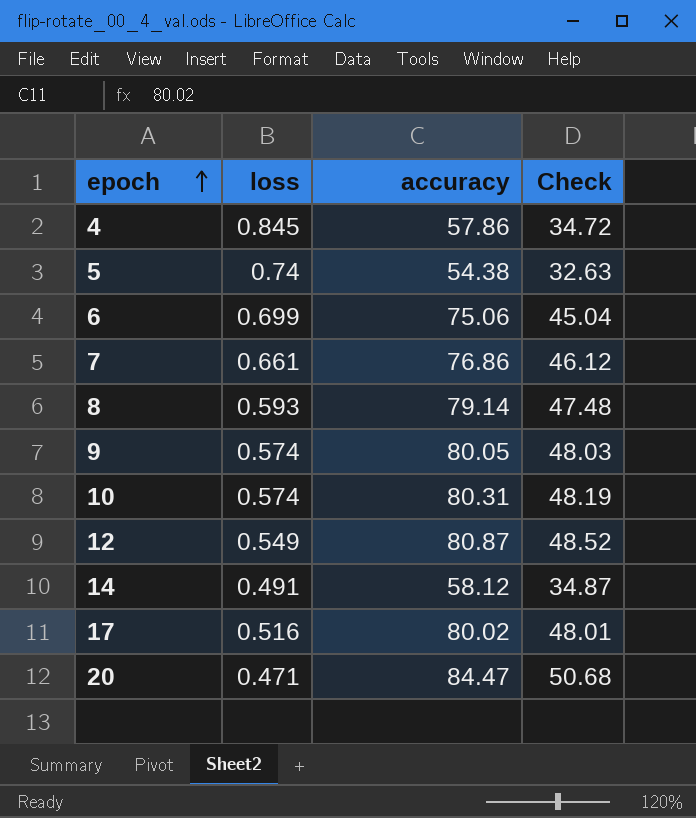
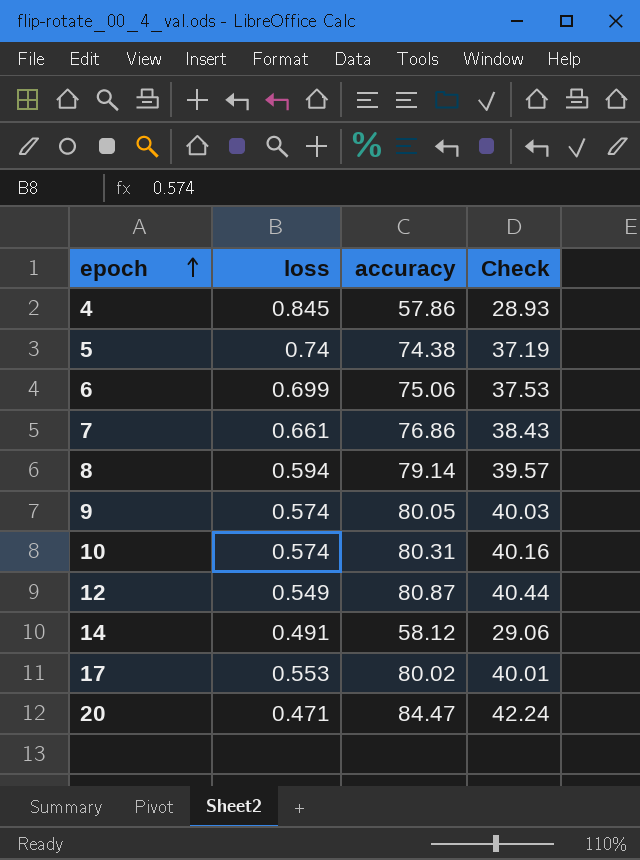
column Check | formula: [accuracy] * 0.6 -> [accuracy] * 0.5
5 | accuracy: 54.38 -> 74.38
8 | loss: 0.593 -> 0.594
17 | loss: 0.516 -> 0.553

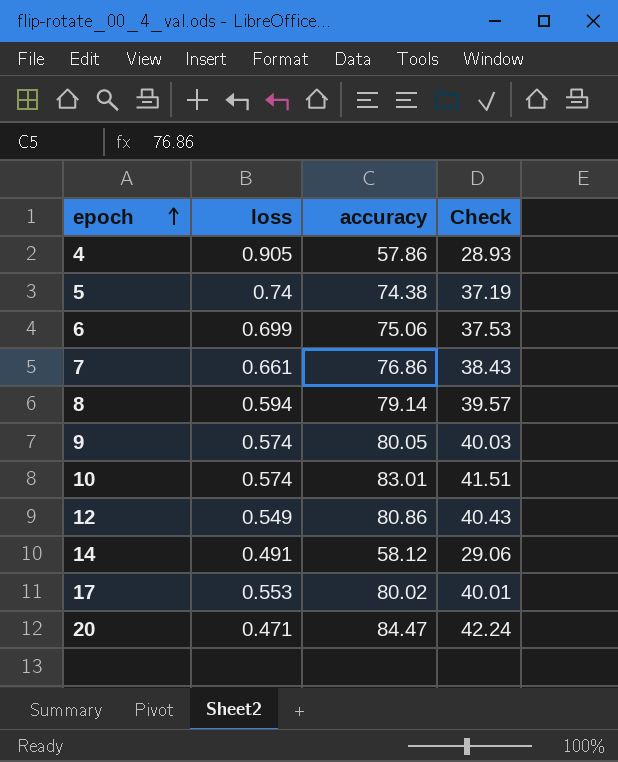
4 | loss: 0.845 -> 0.905
10 | accuracy: 80.31 -> 83.01
10 | Check: 40.16 -> 41.51
12 | accuracy: 80.87 -> 80.86
12 | Check: 40.44 -> 40.43

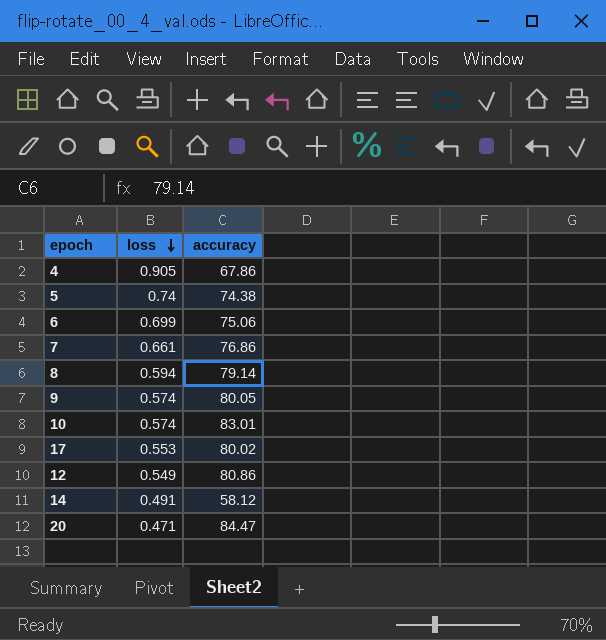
row order: epoch ascending -> loss descending
column Check | formula: [accuracy] * 0.5 -> none
4 | accuracy: 57.86 -> 67.86

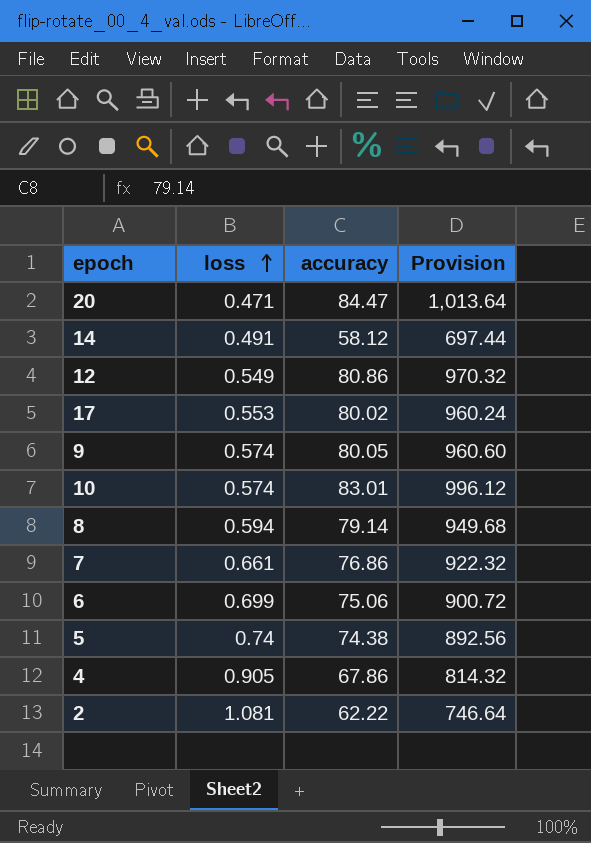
row order: loss descending -> loss ascending
column Provision | formula: none -> [accuracy] * 12
row 2: none -> 1.081 | 62.22 | 746.64

